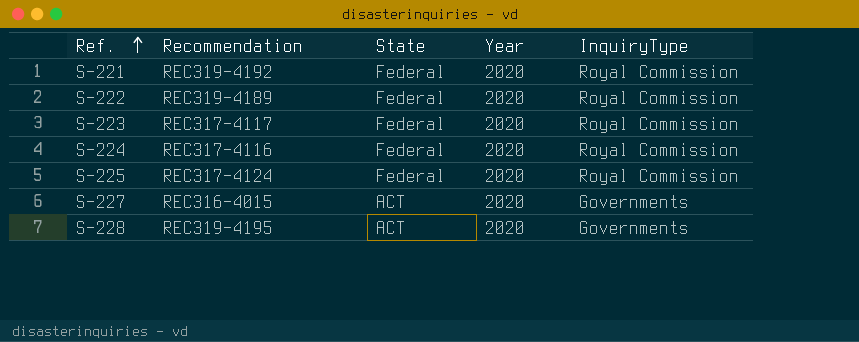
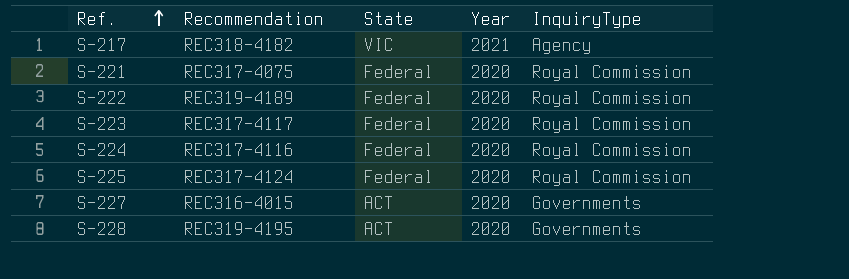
row S-217: none -> REC318-4182 | VIC | 2021 | Agency
S-221 | Recommendation: REC319-4192 -> REC317-4075

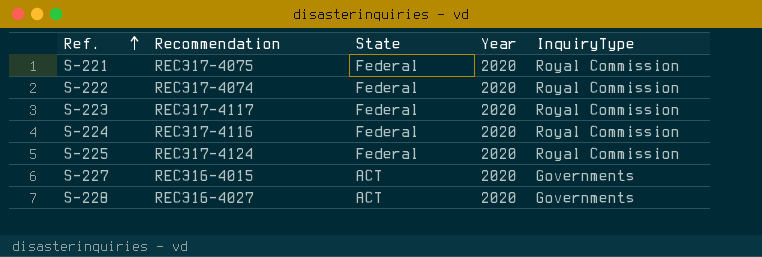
row S-217: REC318-4182 | VIC | 2021 | Agency -> none
S-222 | Recommendation: REC319-4189 -> REC317-4074
S-228 | Recommendation: REC319-4195 -> REC316-4027

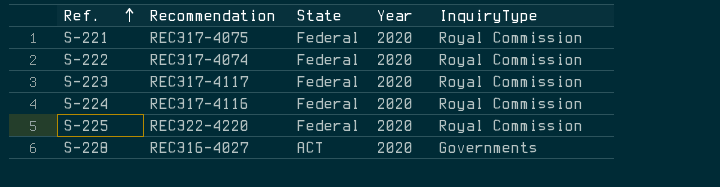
row S-227: REC316-4015 | ACT | 2020 | Governments -> none
S-225 | Recommendation: REC317-4124 -> REC322-4220

